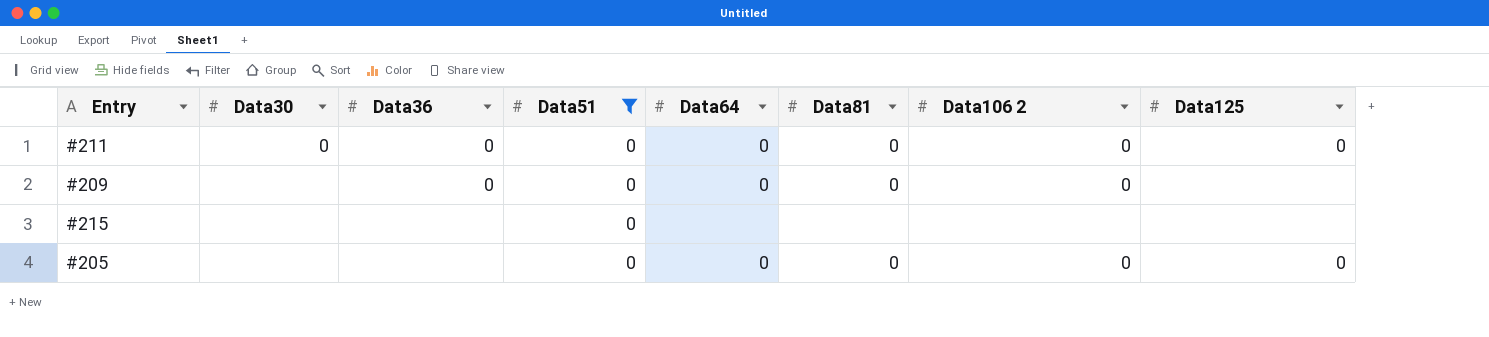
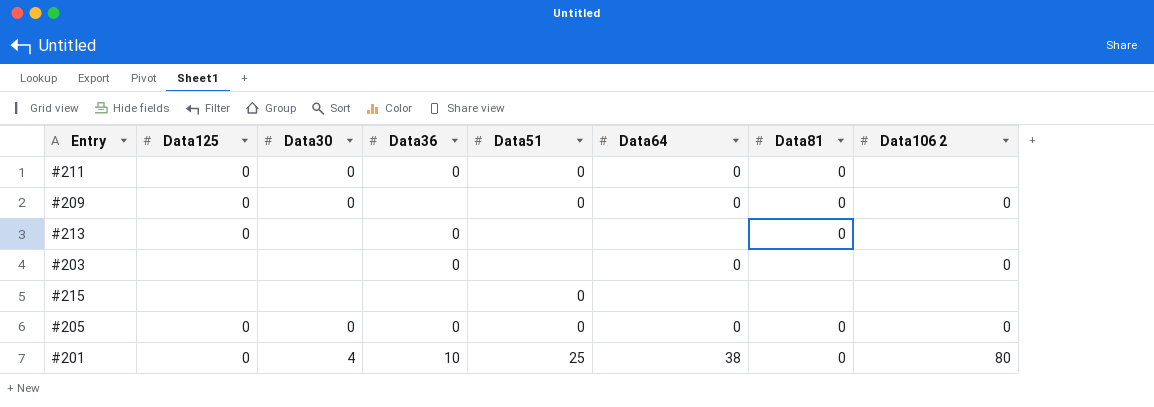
filter: Data51 = 0 -> none
column Data125 | position: 8 -> 2
#211 | Data106 2: 0 -> none
#209 | Data125: none -> 0
#209 | Data30: none -> 0
#209 | Data36: 0 -> none
#205 | Data30: none -> 0
#205 | Data36: none -> 0

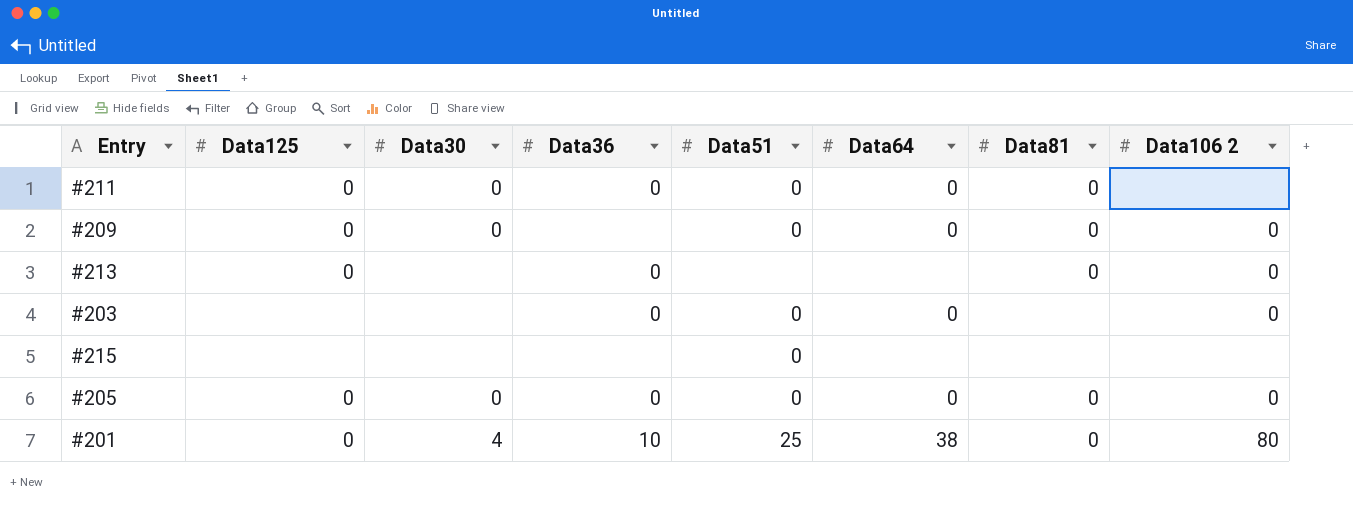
#213 | Data106 2: none -> 0
#203 | Data51: none -> 0

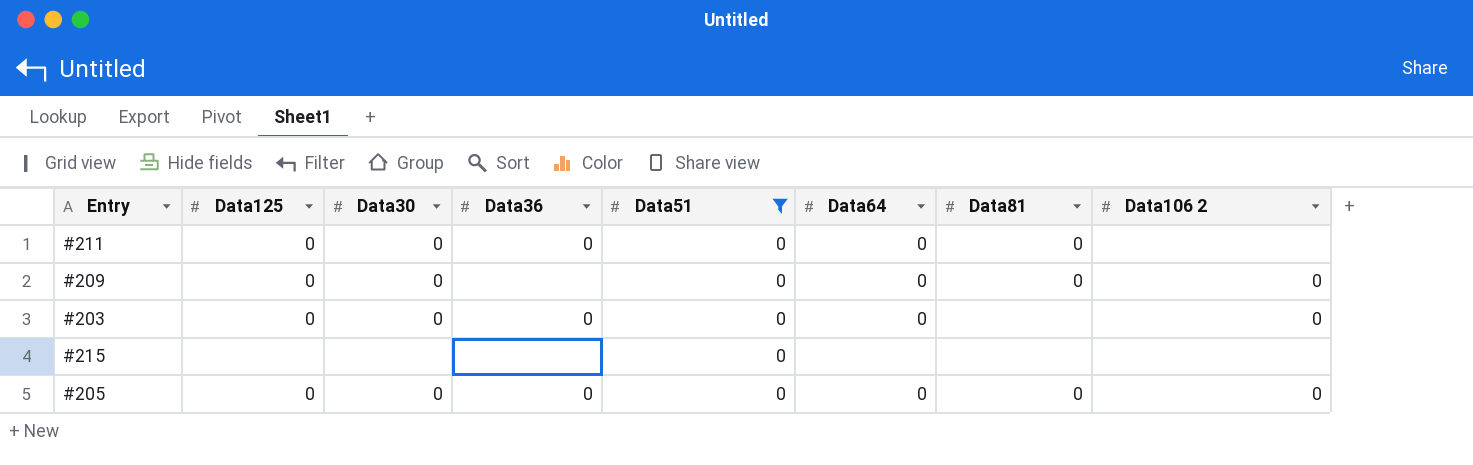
filter: none -> Data51 = 0
#203 | Data125: none -> 0
#203 | Data30: none -> 0

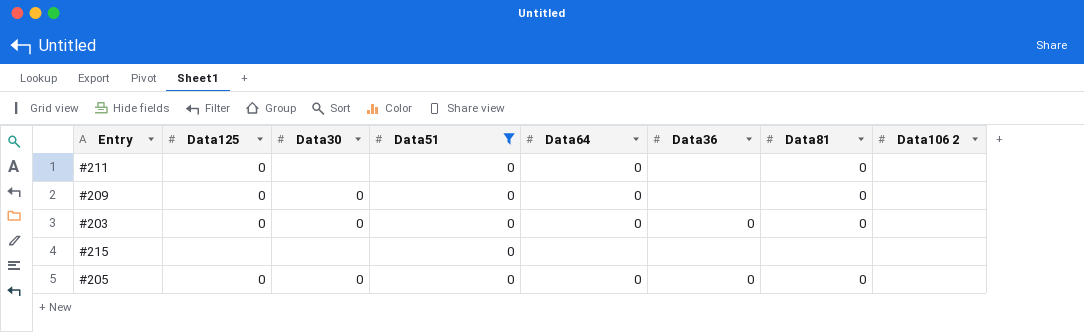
column Data36 | position: 4 -> 6
#211 | Data30: 0 -> none
#211 | Data36: 0 -> none
#209 | Data106 2: 0 -> none
#203 | Data81: none -> 0
#203 | Data106 2: 0 -> none
#205 | Data106 2: 0 -> none

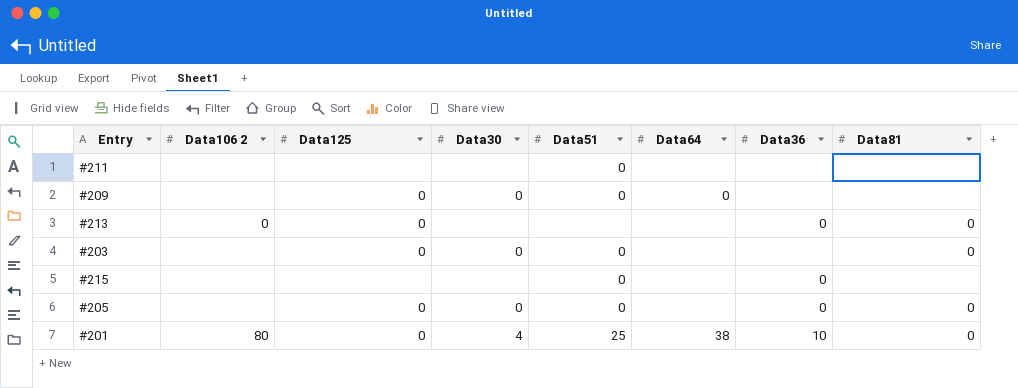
filter: Data51 = 0 -> none
column Data106 2 | position: 8 -> 2
#211 | Data125: 0 -> none
#211 | Data64: 0 -> none
#211 | Data81: 0 -> none
#209 | Data81: 0 -> none
#203 | Data64: 0 -> none
#203 | Data36: 0 -> none
#215 | Data36: none -> 0
#205 | Data64: 0 -> none

